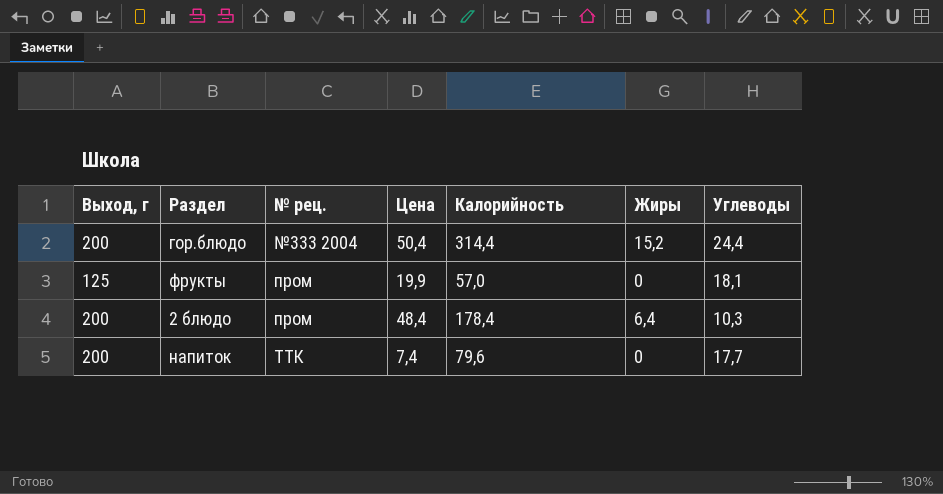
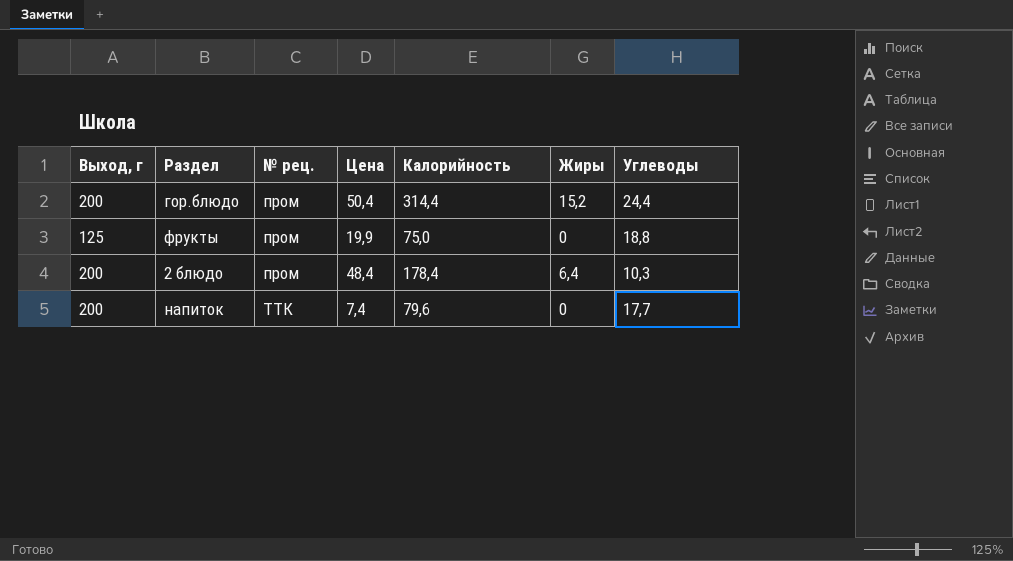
гор.блюдо | № рец.: №333 2004 -> пром
фрукты | Калорийность: 57,0 -> 75,0
фрукты | Углеводы: 18,1 -> 18,8

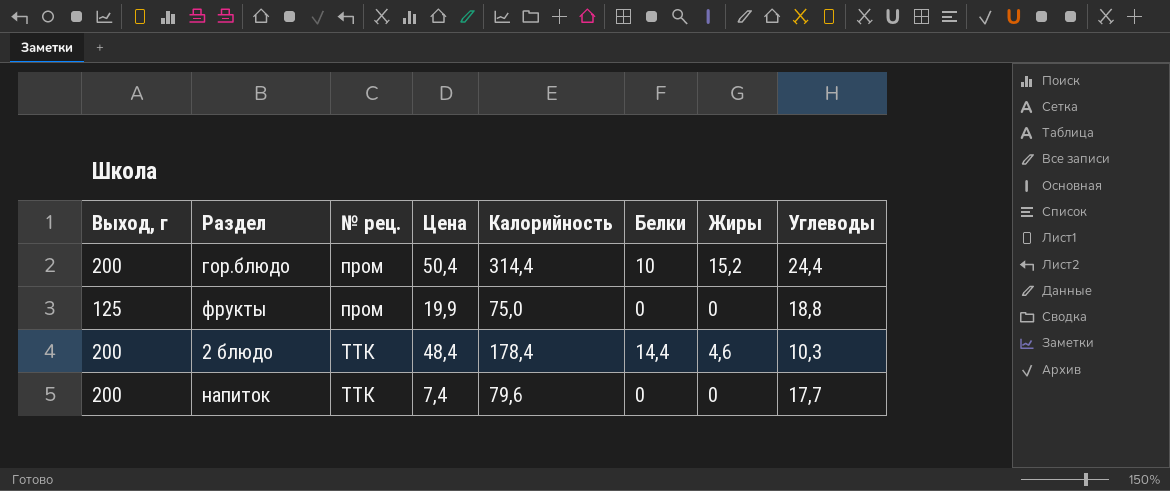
column Белки | position: none -> 6
2 блюдо | № рец.: пром -> ТТК
2 блюдо | Жиры: 6,4 -> 4,6

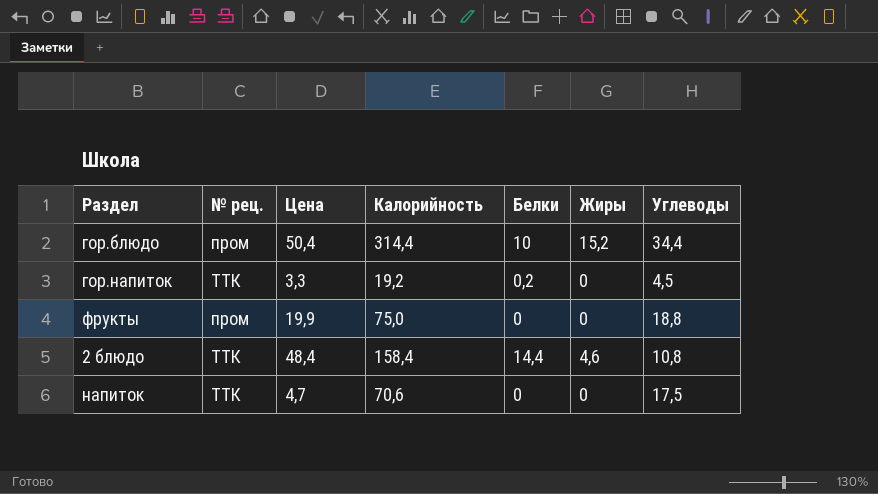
column Выход, г | position: 1 -> none
гор.блюдо | Углеводы: 24,4 -> 34,4
row гор.напиток: none -> ТТК | 3,3 | 19,2 | 0,2 | 0 | 4,5
2 блюдо | Калорийность: 178,4 -> 158,4
2 блюдо | Углеводы: 10,3 -> 10,8
напиток | Цена: 7,4 -> 4,7
напиток | Калорийность: 79,6 -> 70,6
напиток | Углеводы: 17,7 -> 17,5

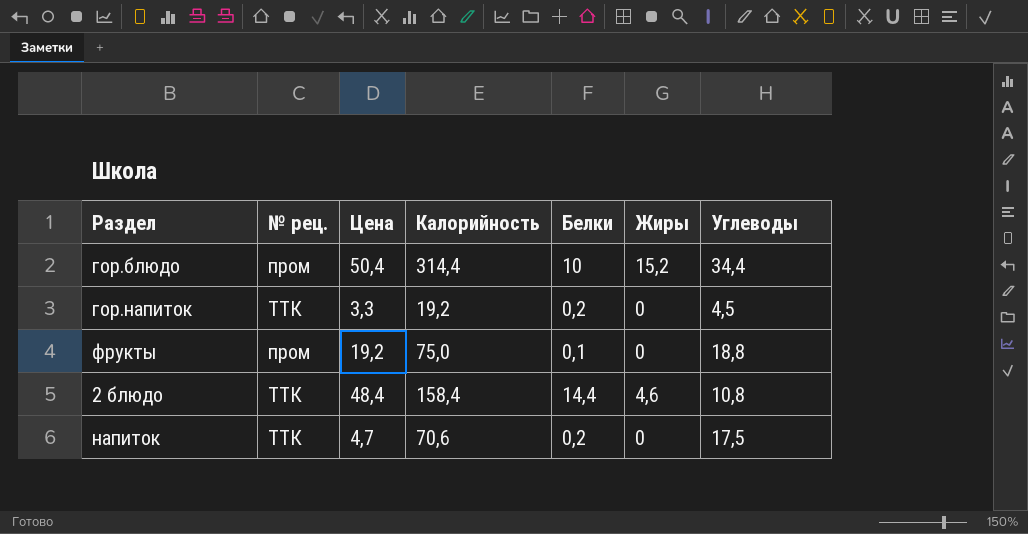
фрукты | Цена: 19,9 -> 19,2
фрукты | Белки: 0 -> 0,1
напиток | Белки: 0 -> 0,2

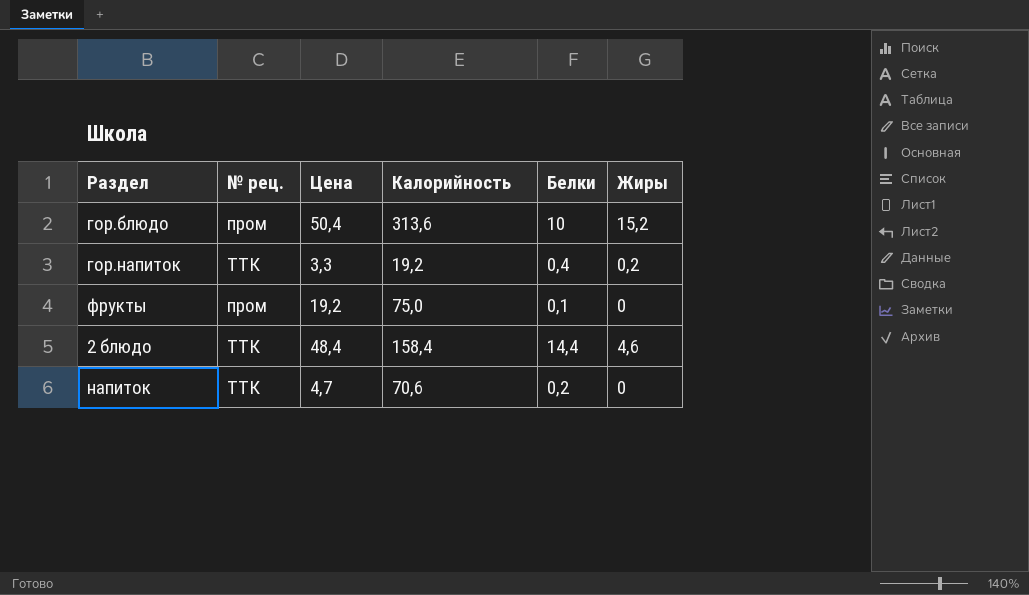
column Углеводы | position: 7 -> none
гор.блюдо | Калорийность: 314,4 -> 313,6
гор.напиток | Белки: 0,2 -> 0,4
гор.напиток | Жиры: 0 -> 0,2

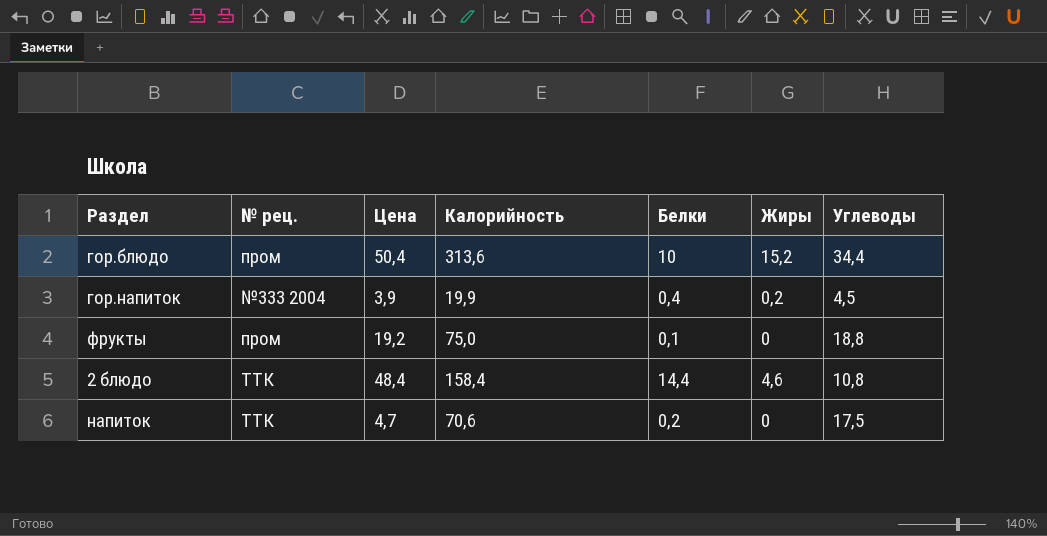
column Углеводы | position: none -> 7
гор.напиток | № рец.: ТТК -> №333 2004
гор.напиток | Цена: 3,3 -> 3,9
гор.напиток | Калорийность: 19,2 -> 19,9

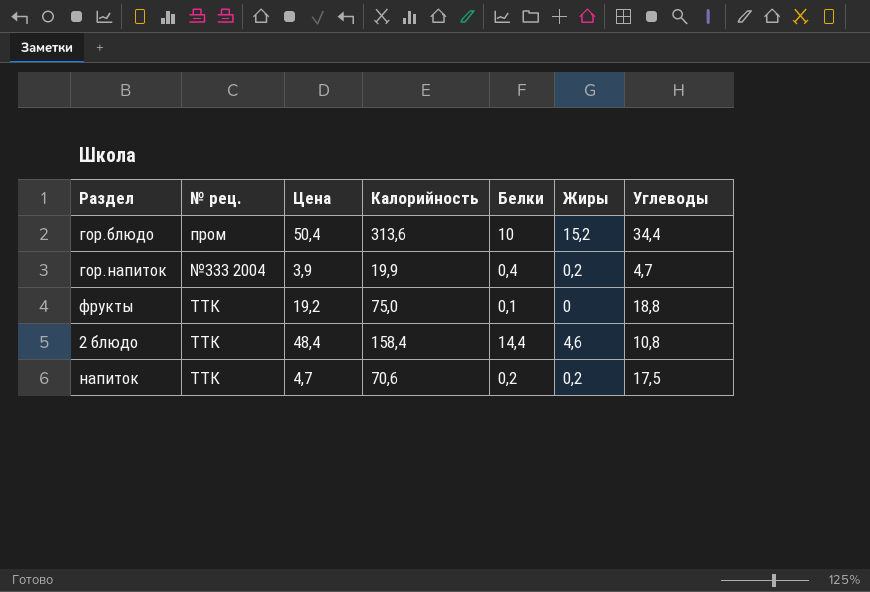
гор.напиток | Углеводы: 4,5 -> 4,7
фрукты | № рец.: пром -> ТТК
напиток | Жиры: 0 -> 0,2

